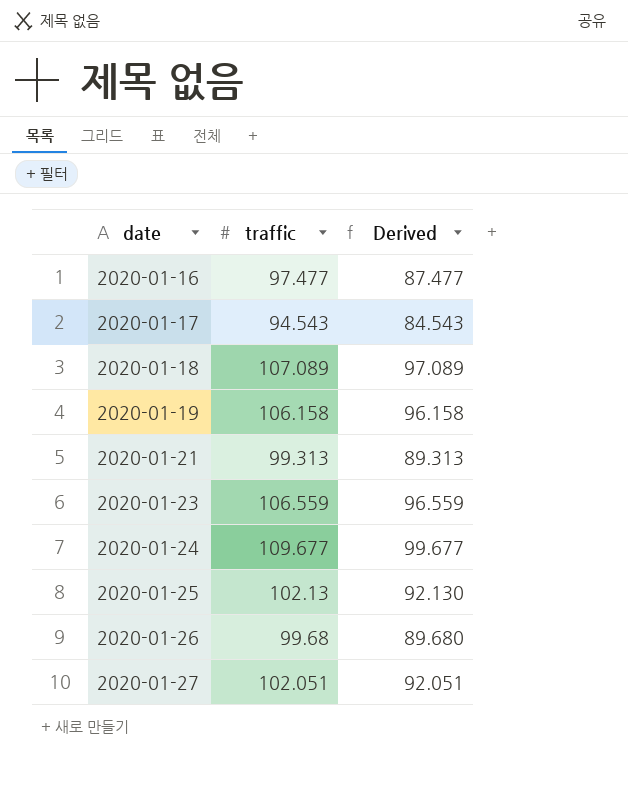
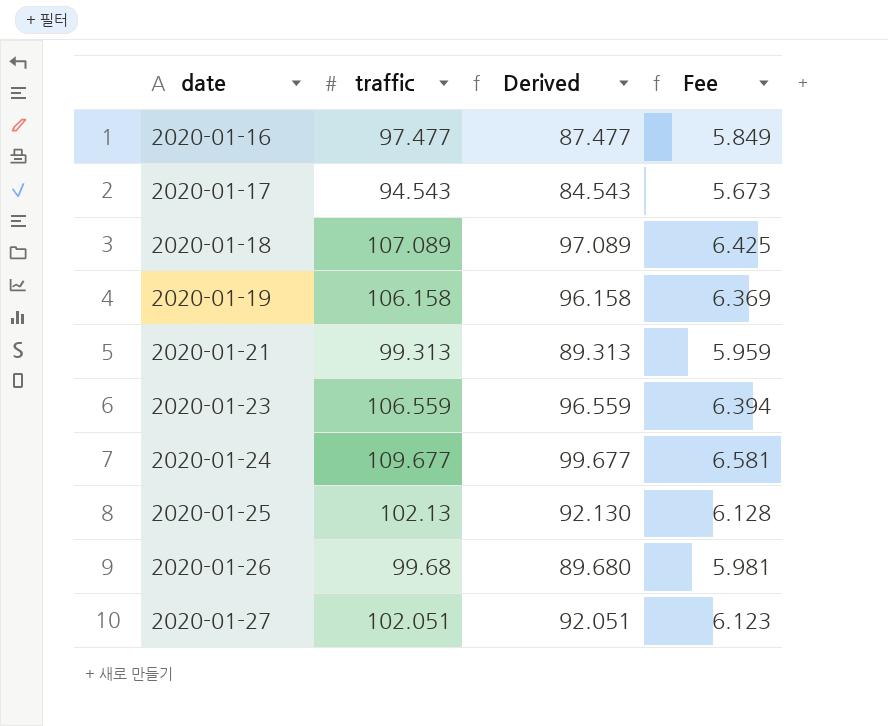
column Fee | formula: none -> [traffic] * 0.06

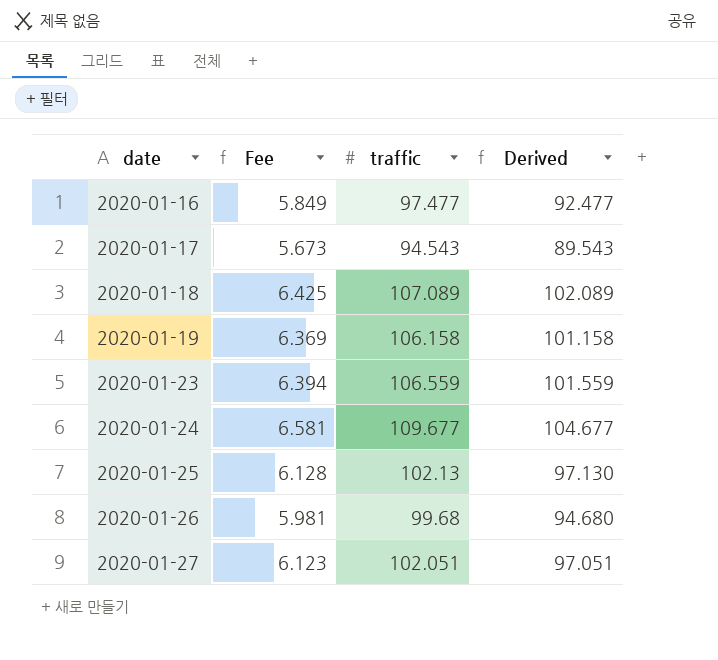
column Fee | position: 4 -> 2
column Derived | formula: [traffic] - 10 -> [traffic] - 5
row 2020-01-21: 99.313 | 89.313 | 5.959 -> none

